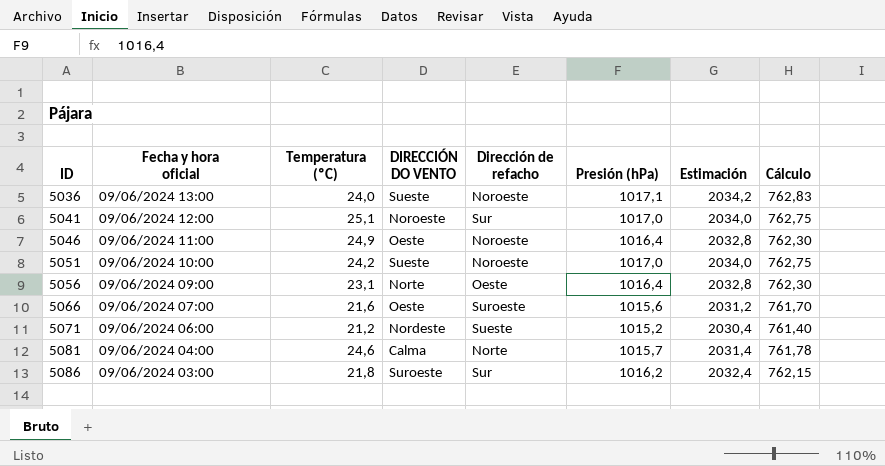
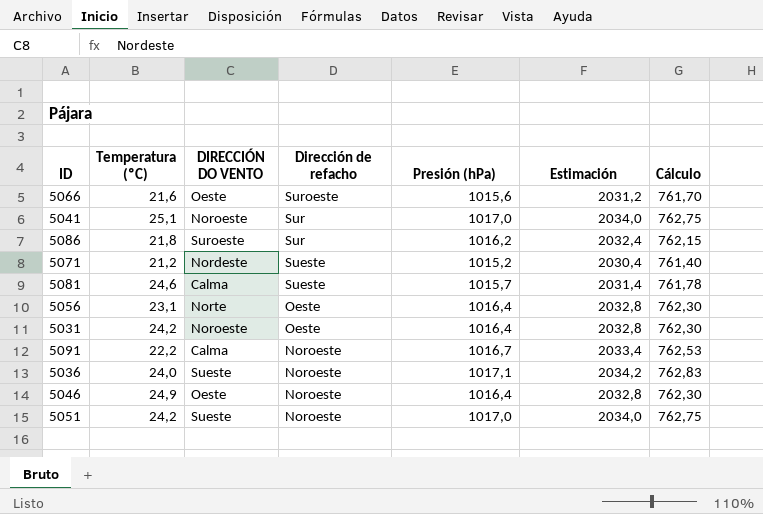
row order: ID ascending -> Dirección de refacho descending
column Fecha y hora oficial | position: 2 -> none
5081 | Dirección de refacho: Norte -> Sueste
row 5031: none -> 24,2 | Noroeste | Oeste | 1016,4 | 2032,8 | 762,30
row 5091: none -> 22,2 | Calma | Noroeste | 1016,7 | 2033,4 | 762,53

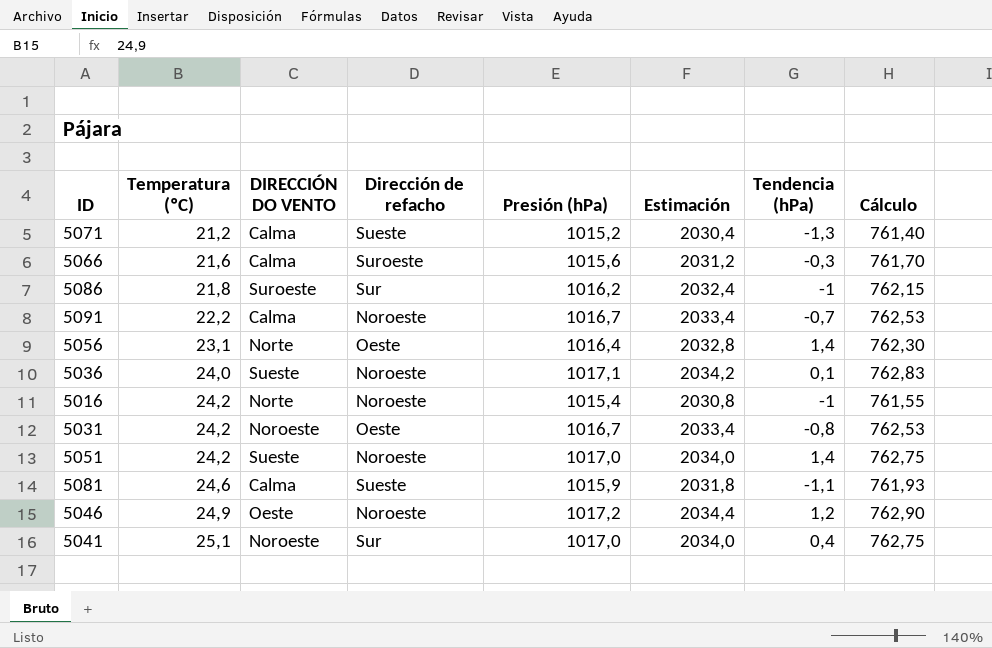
row order: Dirección de refacho descending -> Temperatura (ºC) ascending
column Tendencia (hPa) | position: none -> 7
5071 | DIRECCIÓN DO VENTO: Nordeste -> Calma
5066 | DIRECCIÓN DO VENTO: Oeste -> Calma
row 5016: none -> 24,2 | Norte | Noroeste | 1015,4 | 2030,8 | -1 | 761,55
5031 | Presión (hPa): 1016,4 -> 1016,7
5031 | Estimación: 2032,8 -> 2033,4
5031 | Cálculo: 762,30 -> 762,53
5081 | Presión (hPa): 1015,7 -> 1015,9
5081 | Estimación: 2031,4 -> 2031,8
5081 | Cálculo: 761,78 -> 761,93
5046 | Presión (hPa): 1016,4 -> 1017,2
5046 | Estimación: 2032,8 -> 2034,4
5046 | Cálculo: 762,30 -> 762,90

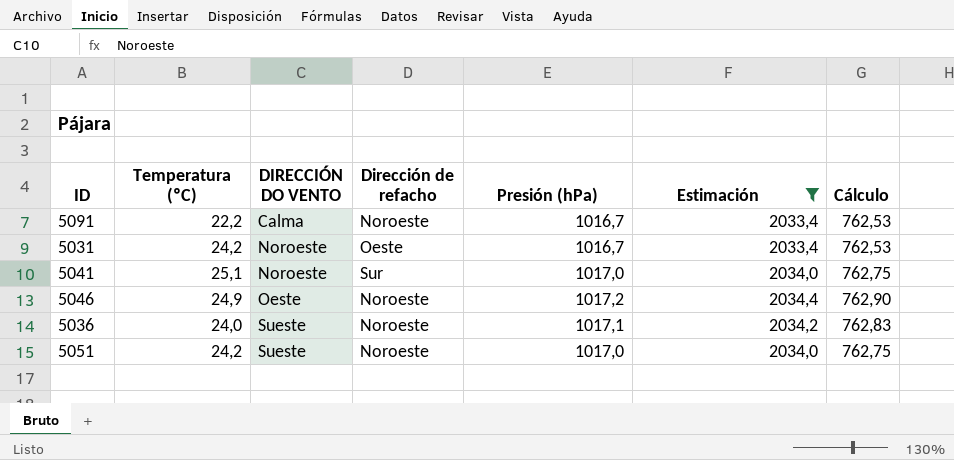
filter: none -> Estimación >= 2033,4
row order: Temperatura (ºC) ascending -> DIRECCIÓN DO VENTO ascending
column Tendencia (hPa) | position: 7 -> none

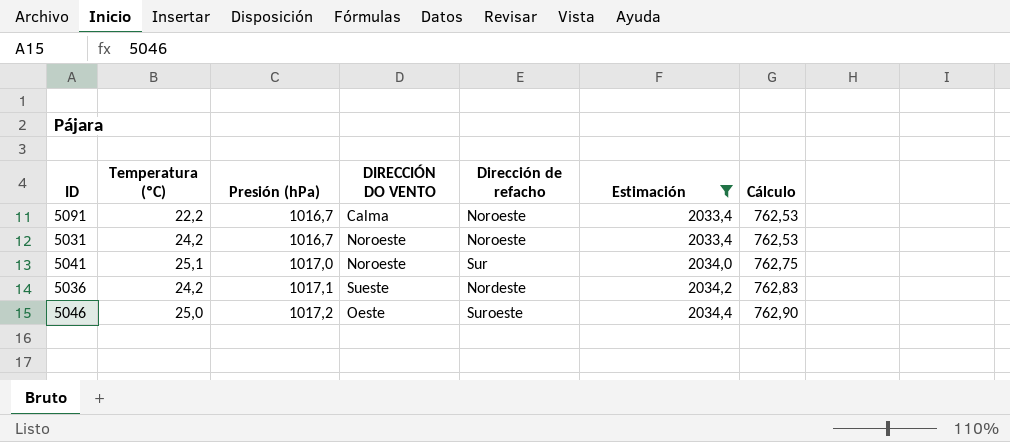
row order: DIRECCIÓN DO VENTO ascending -> Presión (hPa) ascending
column Presión (hPa) | position: 5 -> 3
row 5051: 24,2 | Sueste | Noroeste | 1017,0 | 2034,0 | 762,75 -> none
5031 | Dirección de refacho: Oeste -> Noroeste
5036 | Temperatura (ºC): 24,0 -> 24,2
5036 | Dirección de refacho: Noroeste -> Nordeste
5046 | Temperatura (ºC): 24,9 -> 25,0
5046 | Dirección de refacho: Noroeste -> Suroeste

